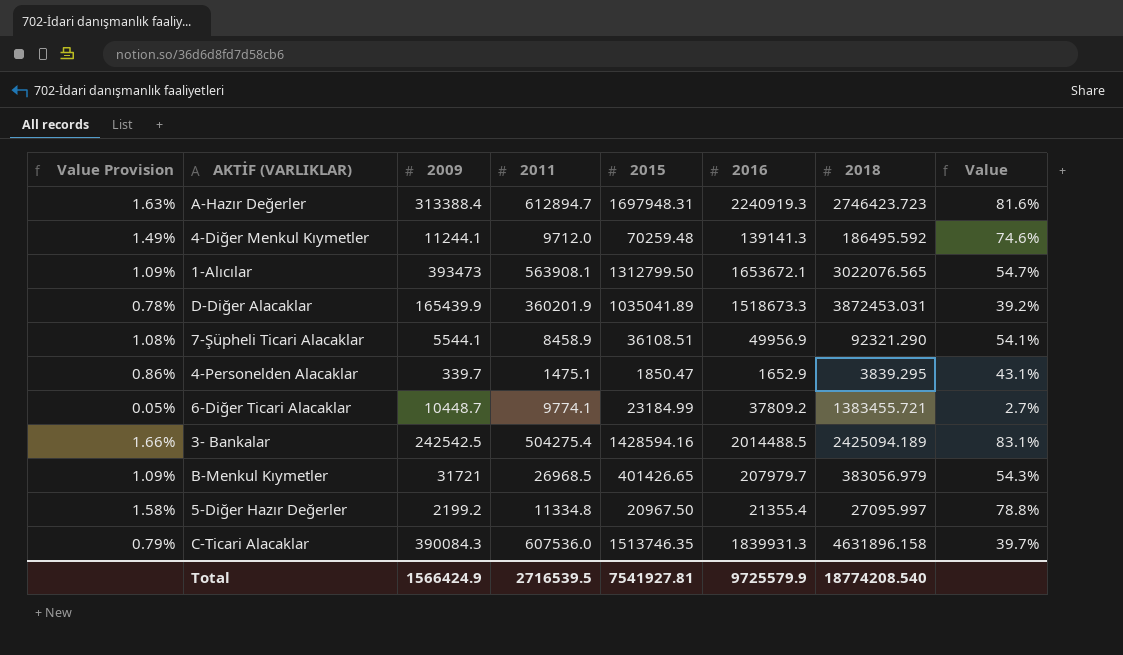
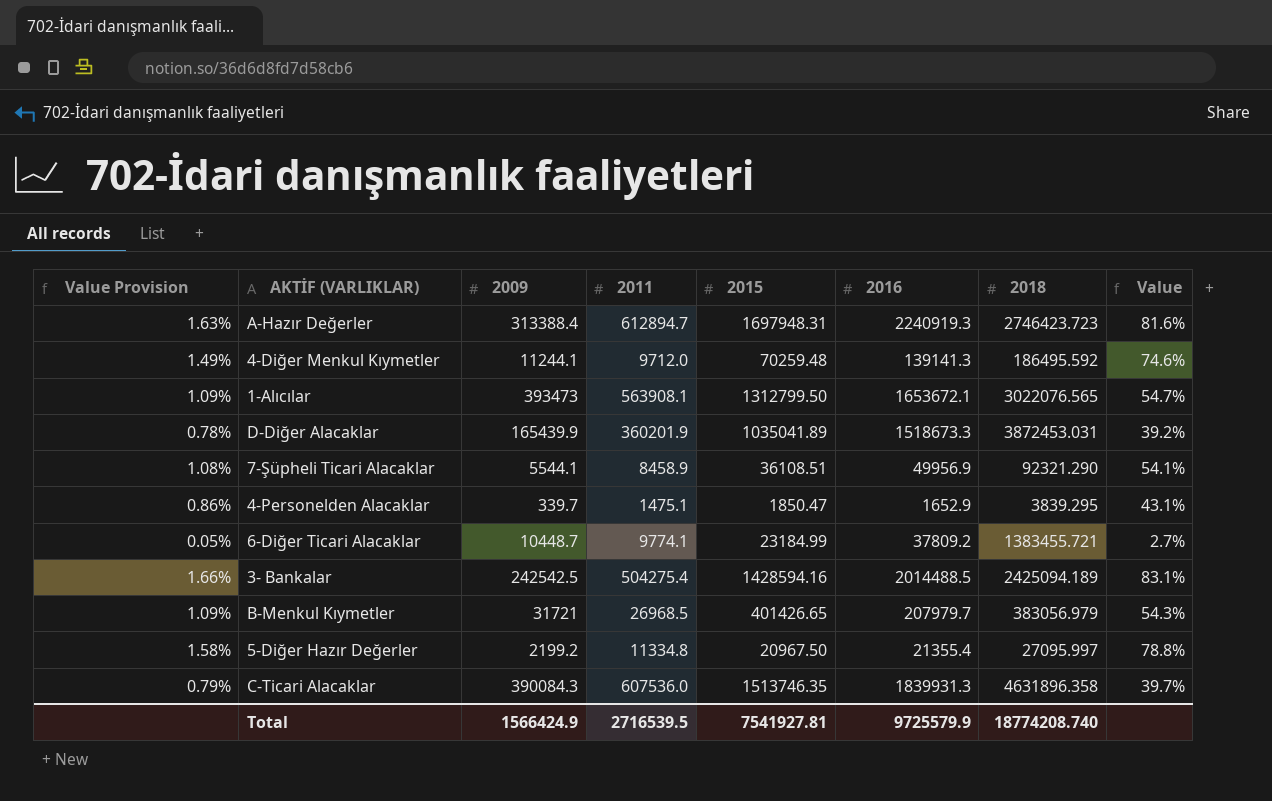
C-Ticari Alacaklar | 2018: 4631896.158 -> 4631896.358
Total | 2018: 18774208.540 -> 18774208.740

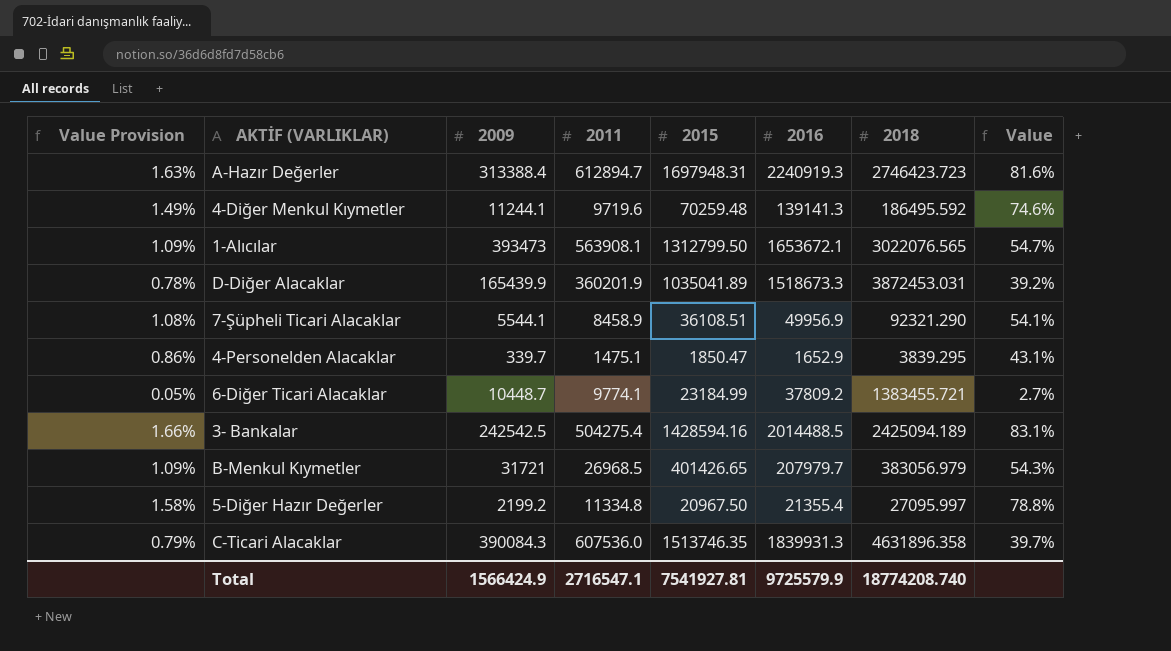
4-Diğer Menkul Kıymetler | 2011: 9712.0 -> 9719.6
Total | 2011: 2716539.5 -> 2716547.1

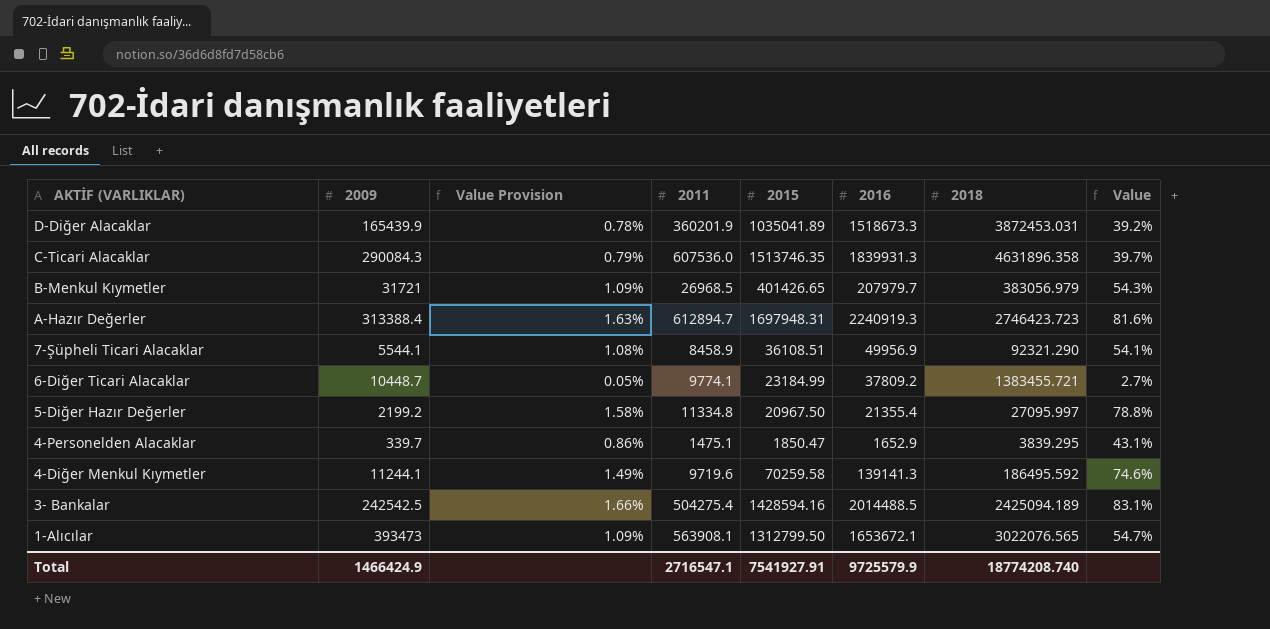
row order: none -> AKTİF (VARLIKLAR) descending
column Value Provision | position: 1 -> 3
C-Ticari Alacaklar | 2009: 390084.3 -> 290084.3
4-Diğer Menkul Kıymetler | 2015: 70259.48 -> 70259.58
Total | 2009: 1566424.9 -> 1466424.9
Total | 2015: 7541927.81 -> 7541927.91

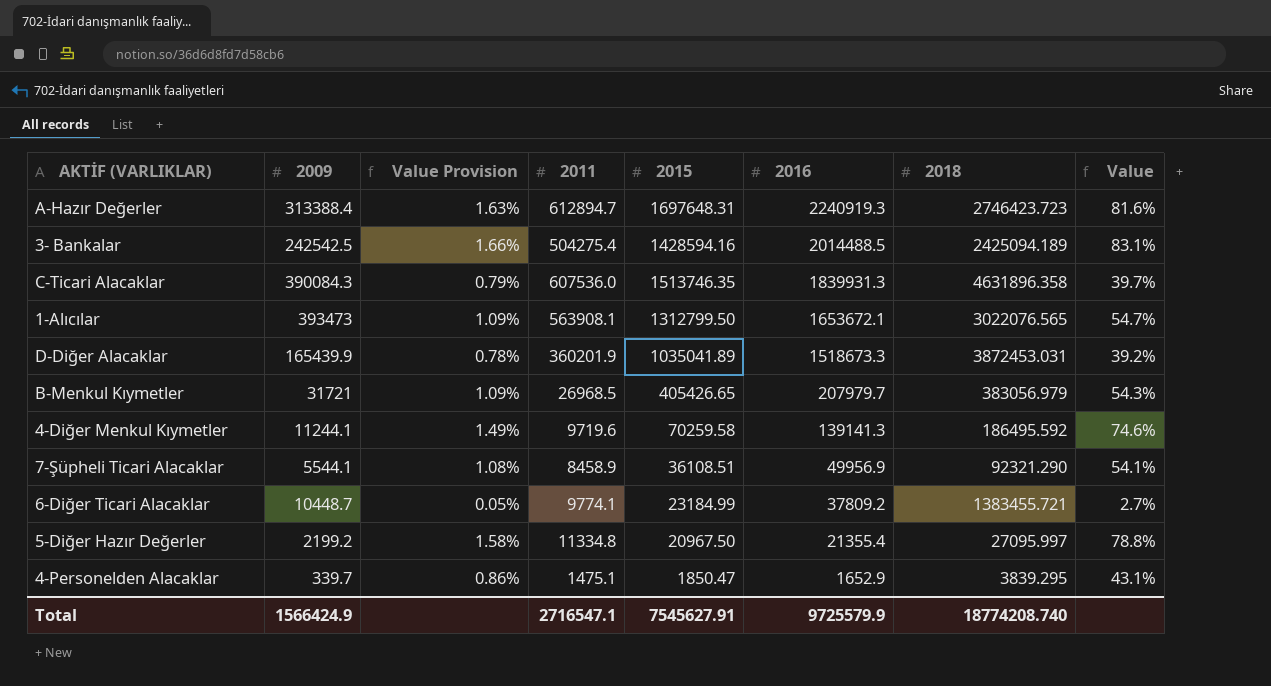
row order: AKTİF (VARLIKLAR) descending -> 2016 descending
A-Hazır Değerler | 2015: 1697948.31 -> 1697648.31
C-Ticari Alacaklar | 2009: 290084.3 -> 390084.3
B-Menkul Kıymetler | 2015: 401426.65 -> 405426.65
Total | 2009: 1466424.9 -> 1566424.9
Total | 2015: 7541927.91 -> 7545627.91

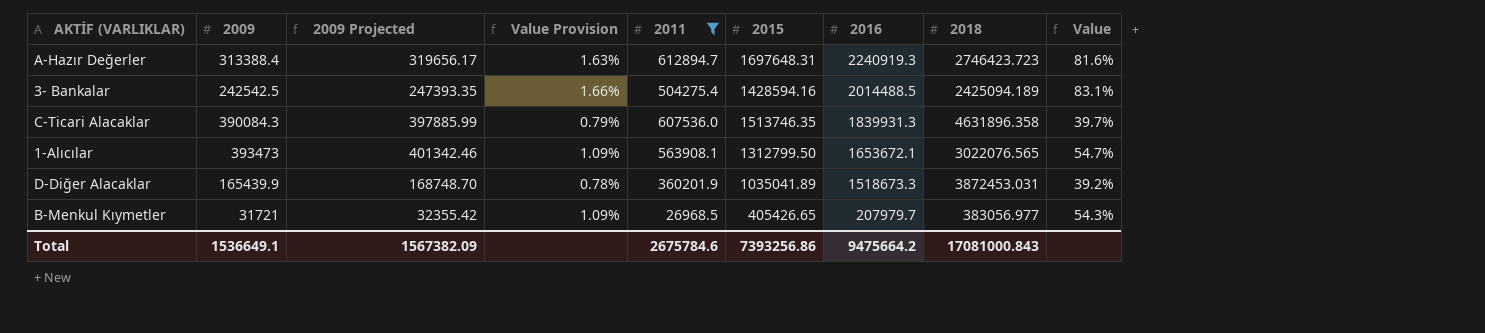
filter: none -> 2011 >= 26968.5
column 2009 Projected | formula: none -> [2009] * 1.02
B-Menkul Kıymetler | 2018: 383056.979 -> 383056.977
Total | 2009: 1566424.9 -> 1536649.1
Total | 2011: 2716547.1 -> 2675784.6
Total | 2015: 7545627.91 -> 7393256.86
Total | 2016: 9725579.9 -> 9475664.2
Total | 2018: 18774208.740 -> 17081000.843

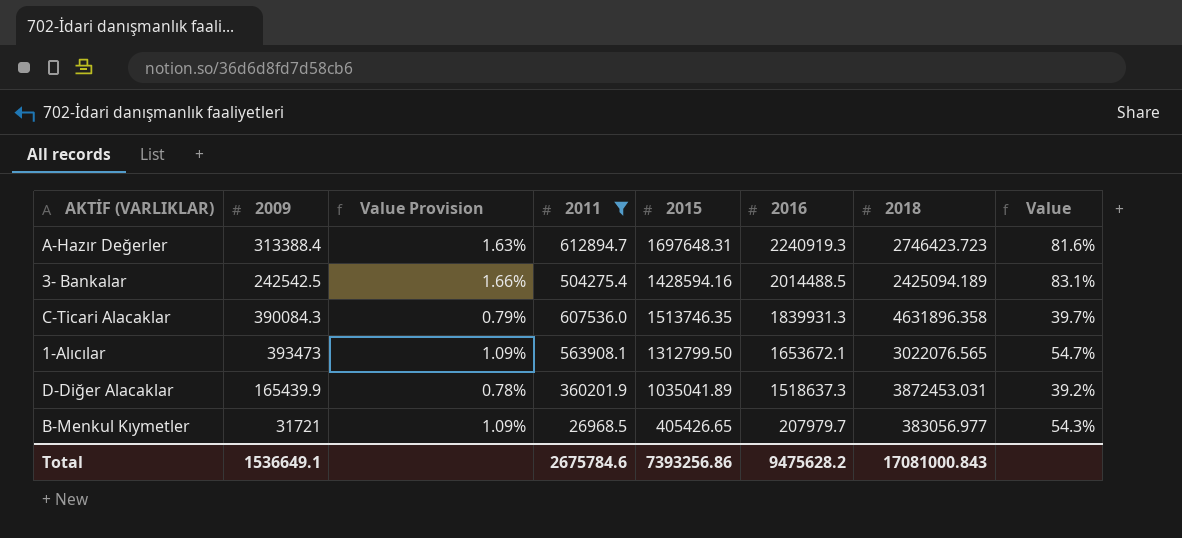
column 2009 Projected | formula: [2009] * 1.02 -> none
D-Diğer Alacaklar | 2016: 1518673.3 -> 1518637.3
Total | 2016: 9475664.2 -> 9475628.2

